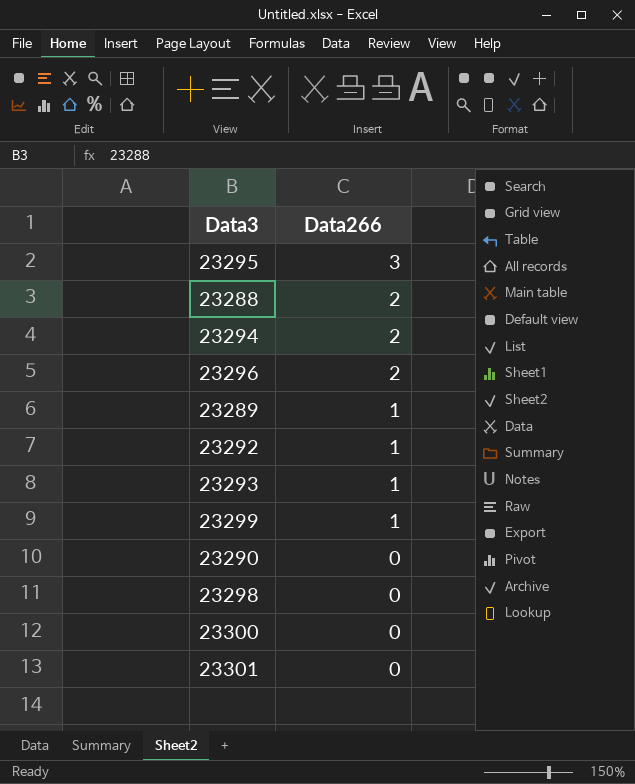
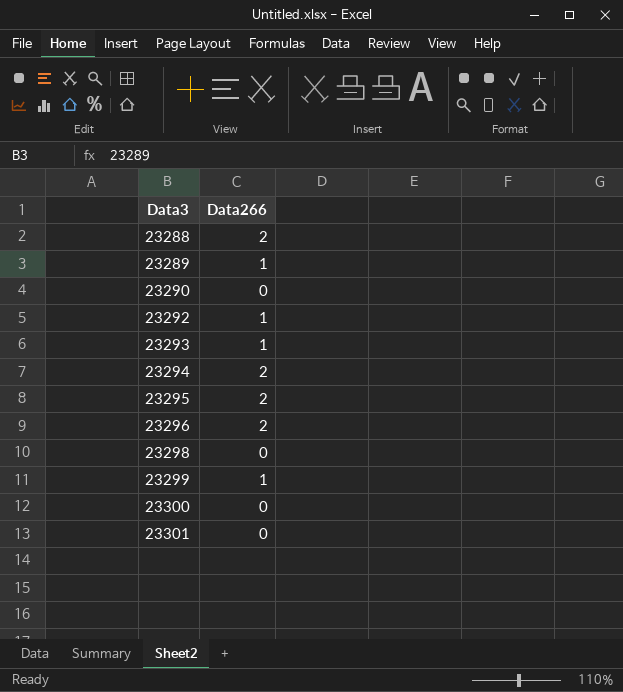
row order: Data266 descending -> Data3 ascending
23295 | Data266: 3 -> 2

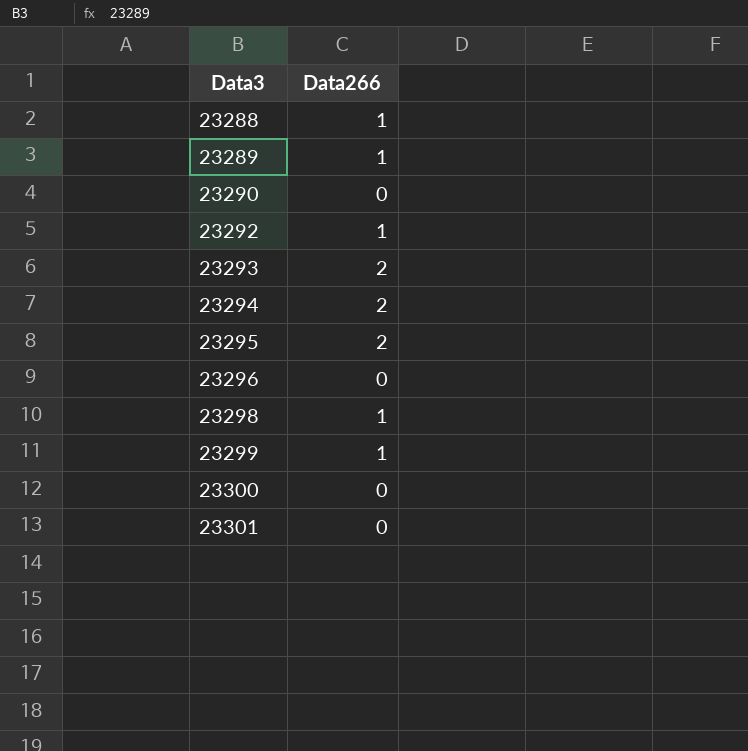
23288 | Data266: 2 -> 1
23293 | Data266: 1 -> 2
23296 | Data266: 2 -> 0
23298 | Data266: 0 -> 1

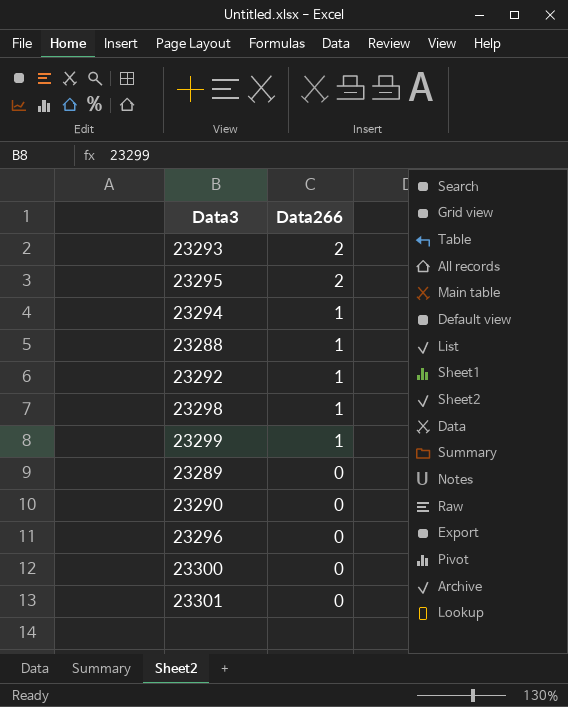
row order: Data3 ascending -> Data266 descending
23294 | Data266: 2 -> 1
23289 | Data266: 1 -> 0

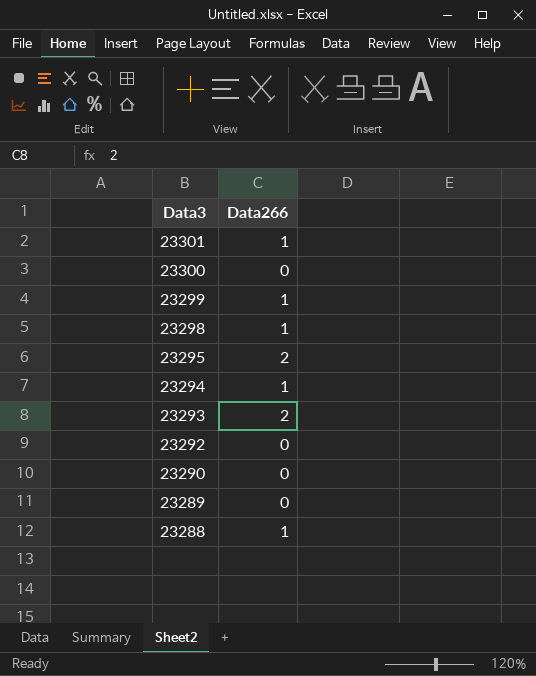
row order: Data266 descending -> Data3 descending
row 23296: 0 -> none
23301 | Data266: 0 -> 1
23292 | Data266: 1 -> 0

